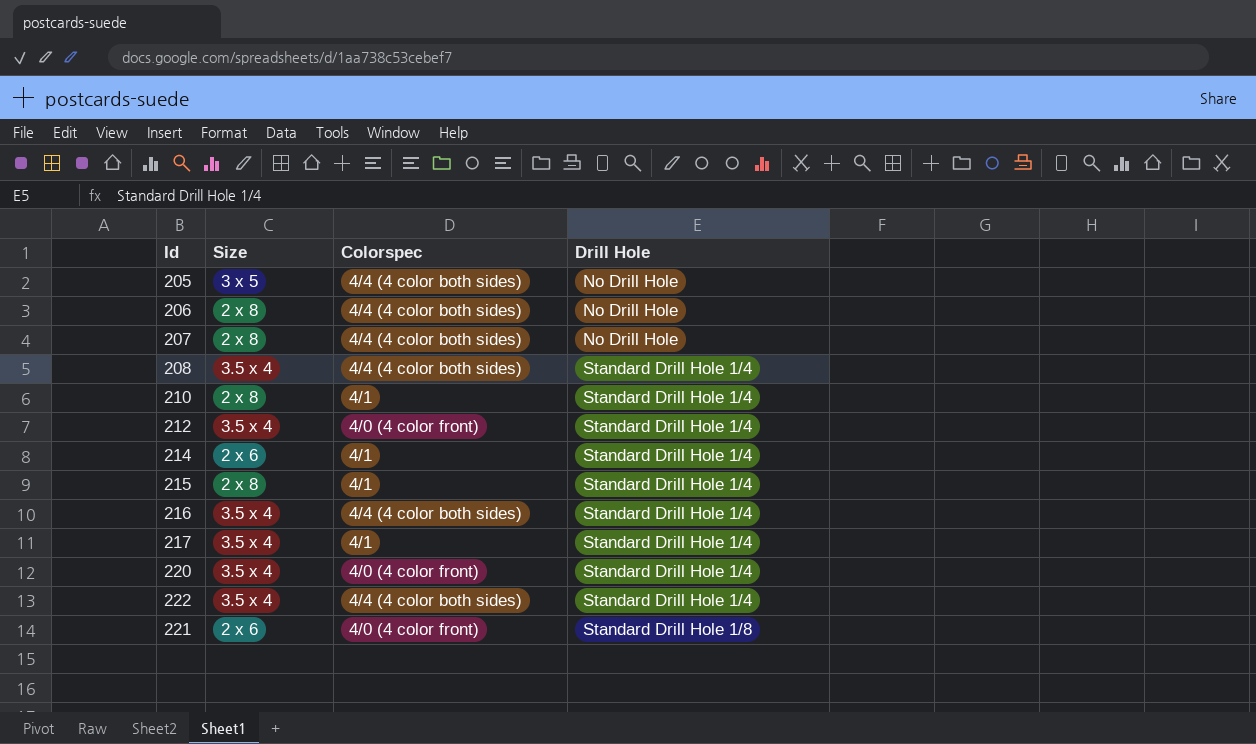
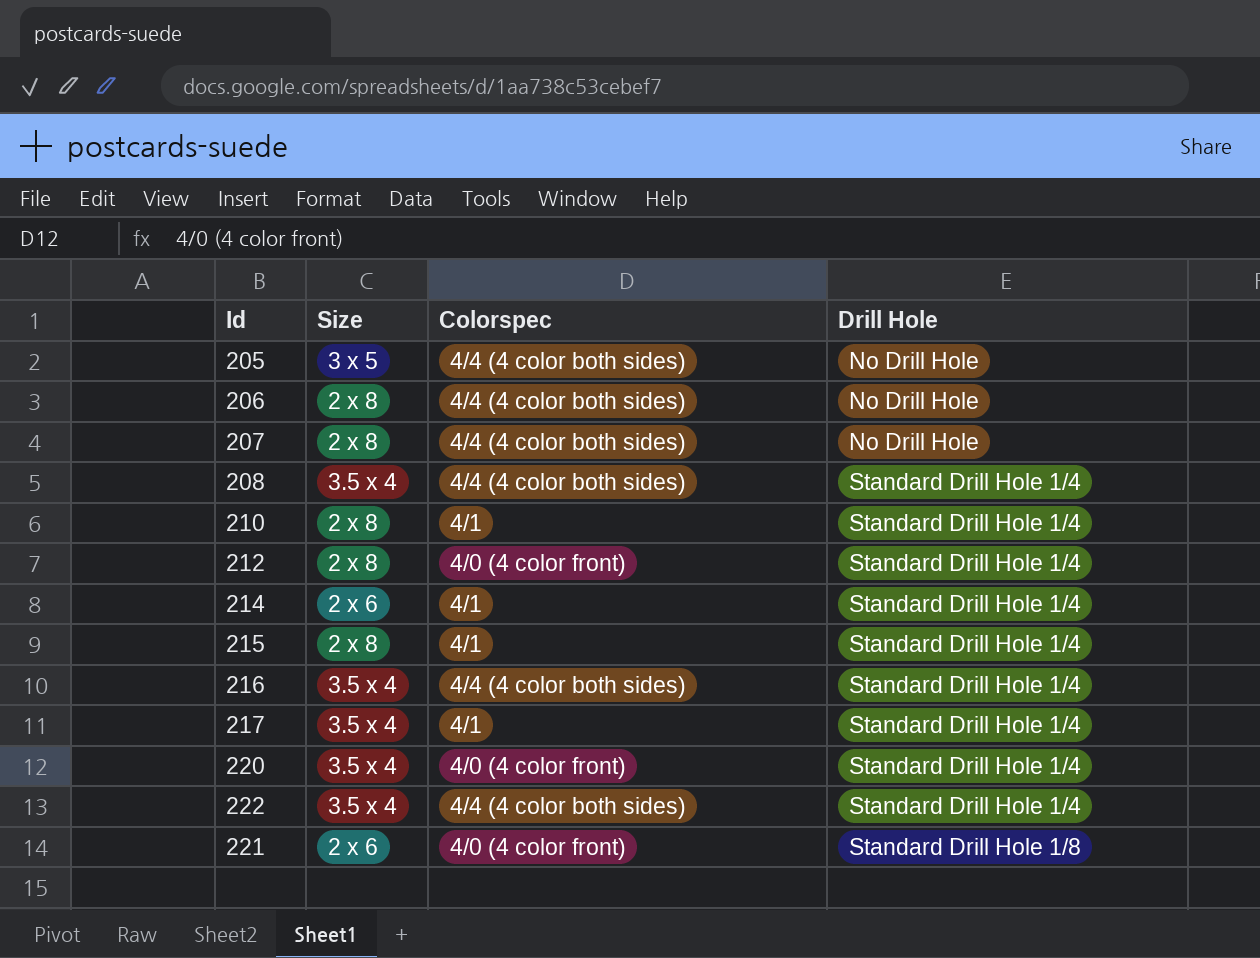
212 | Size: 3.5 x 4 -> 2 x 8

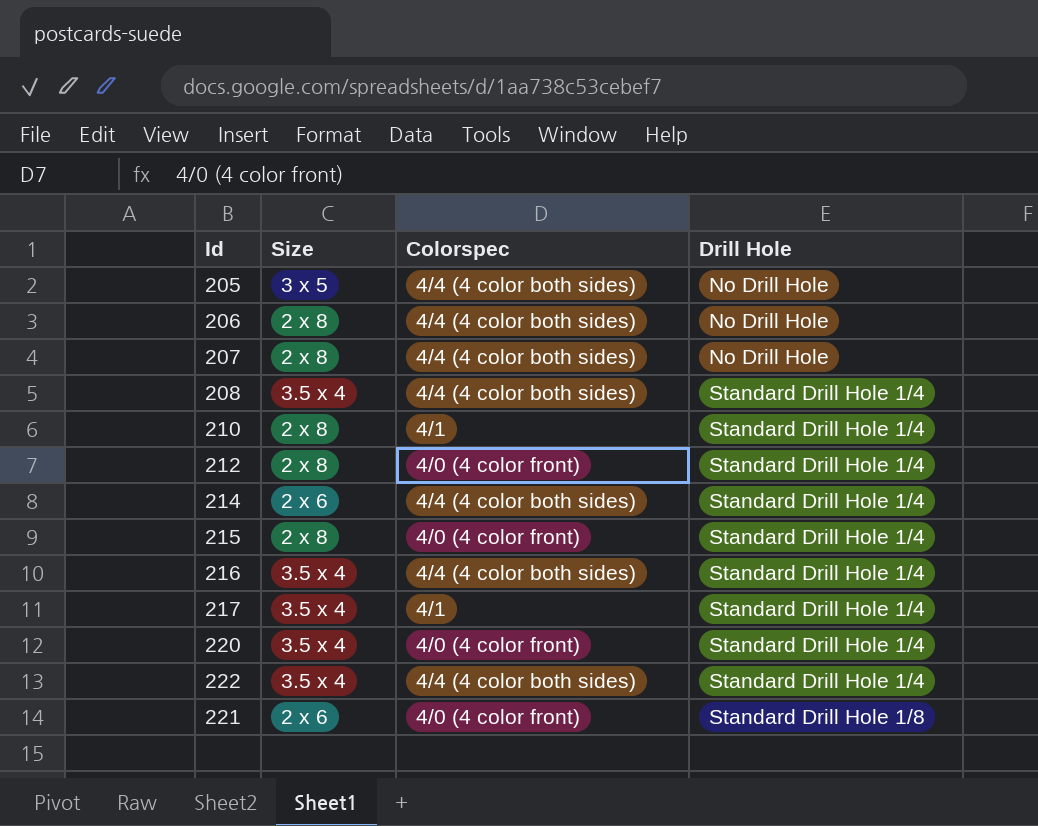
214 | Colorspec: 4/1 -> 4/4 (4 color both sides)
215 | Colorspec: 4/1 -> 4/0 (4 color front)

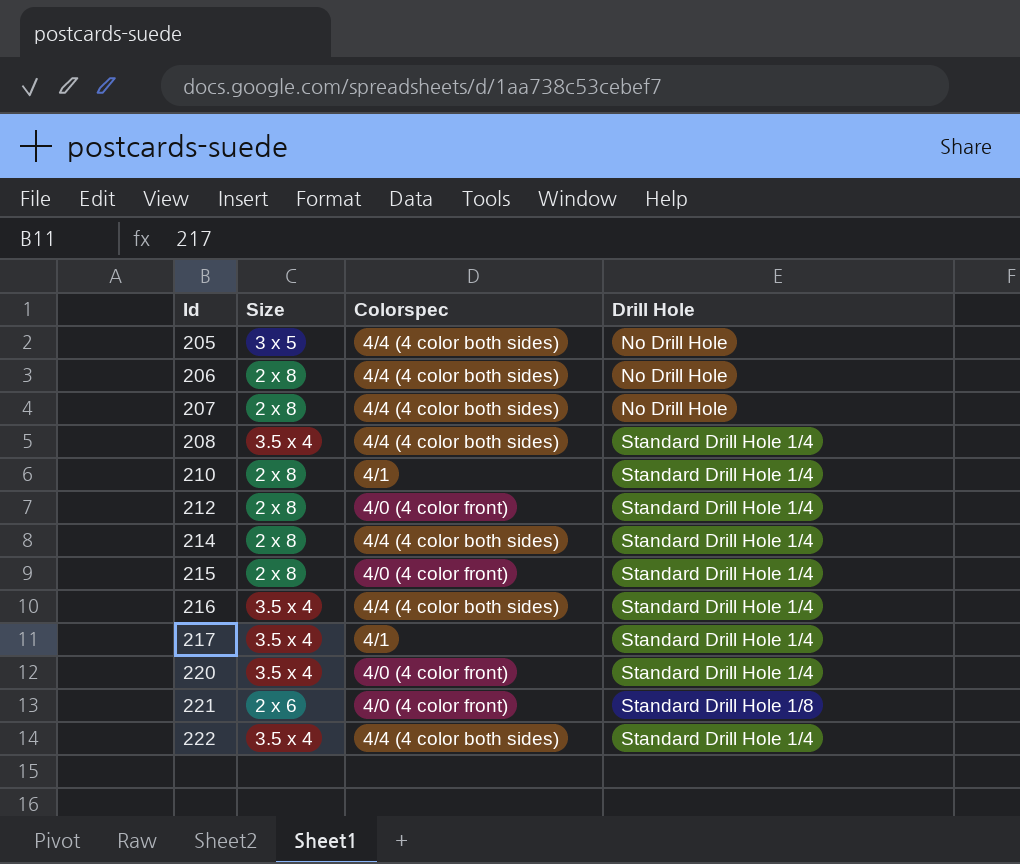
row order: Drill Hole ascending -> Id ascending
214 | Size: 2 x 6 -> 2 x 8

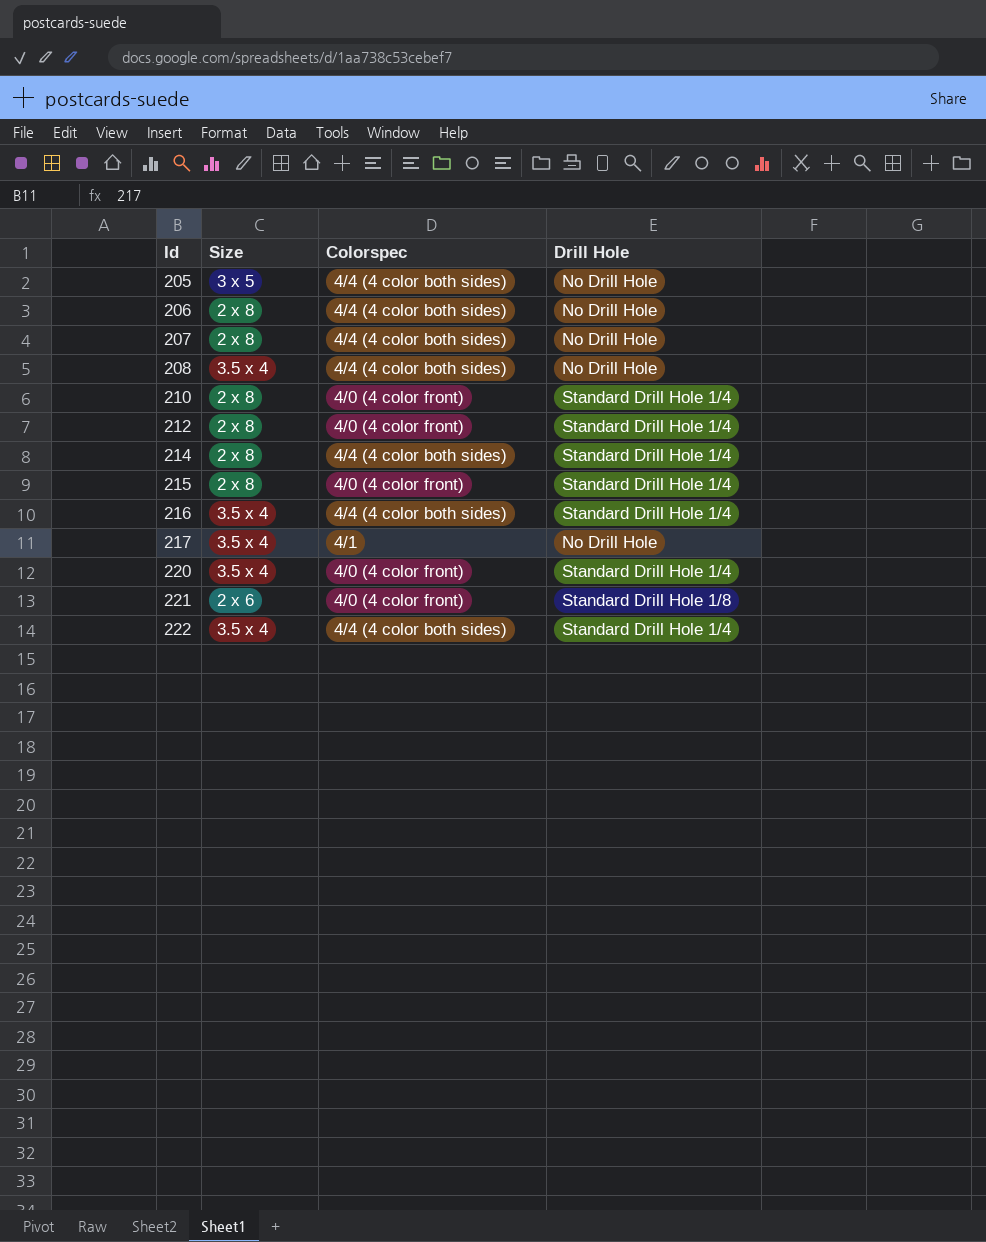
208 | Drill Hole: Standard Drill Hole 1/4 -> No Drill Hole
210 | Colorspec: 4/1 -> 4/0 (4 color front)
217 | Drill Hole: Standard Drill Hole 1/4 -> No Drill Hole

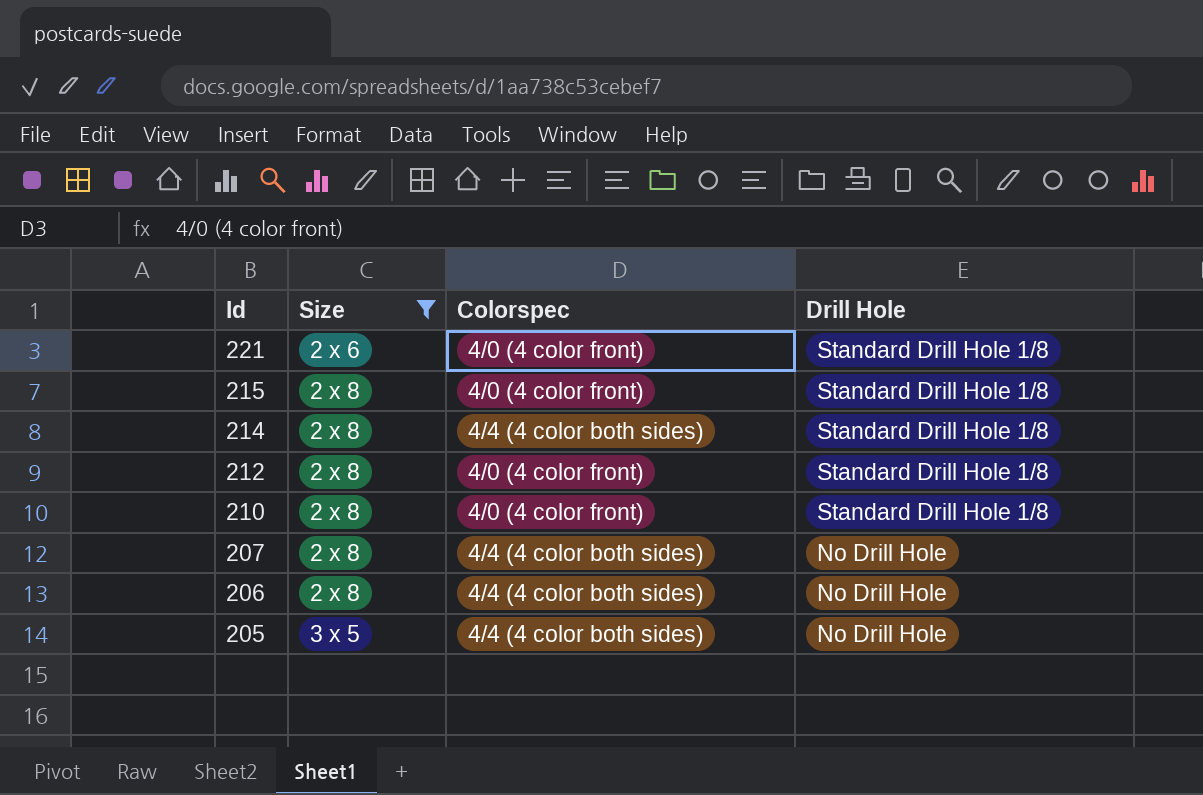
filter: none -> Size != 3.5 x 4
row order: Id ascending -> Id descending
215 | Drill Hole: Standard Drill Hole 1/4 -> Standard Drill Hole 1/8
214 | Drill Hole: Standard Drill Hole 1/4 -> Standard Drill Hole 1/8
212 | Drill Hole: Standard Drill Hole 1/4 -> Standard Drill Hole 1/8
210 | Drill Hole: Standard Drill Hole 1/4 -> Standard Drill Hole 1/8

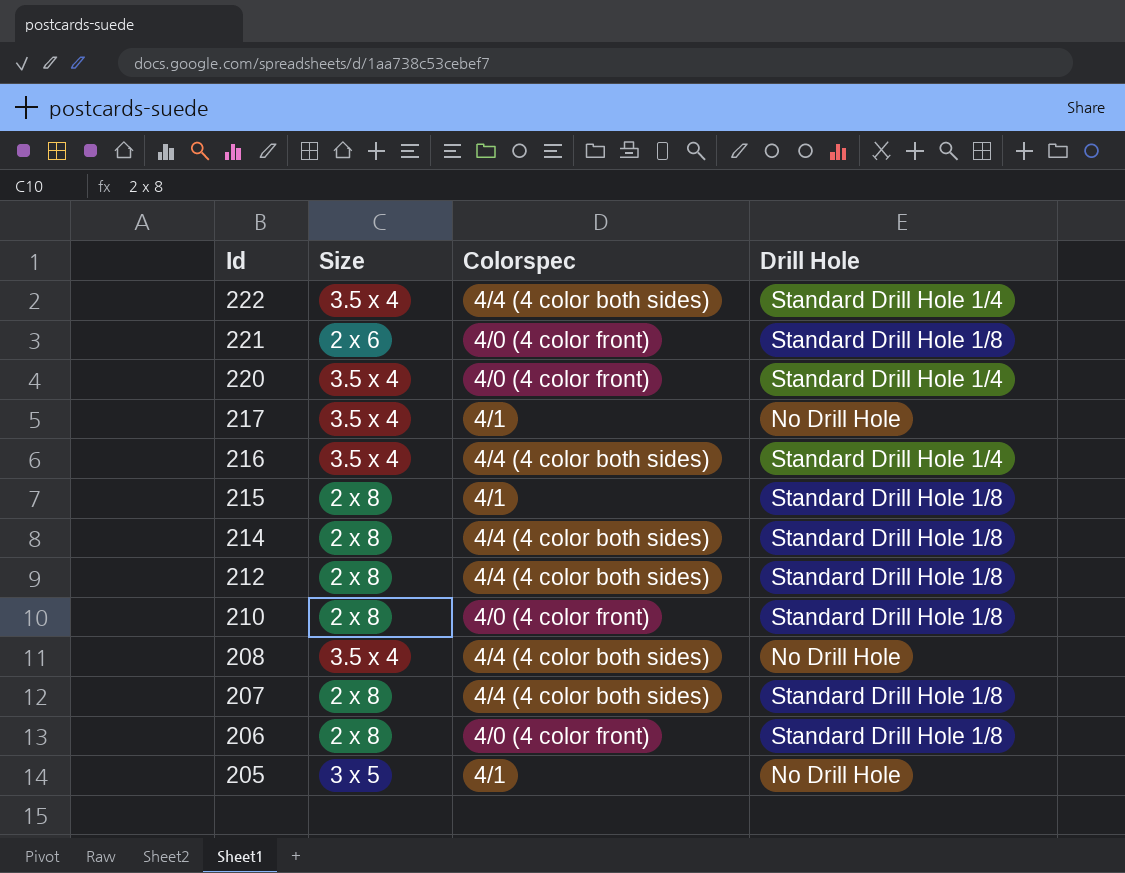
filter: Size != 3.5 x 4 -> none
215 | Colorspec: 4/0 (4 color front) -> 4/1
212 | Colorspec: 4/0 (4 color front) -> 4/4 (4 color both sides)
207 | Drill Hole: No Drill Hole -> Standard Drill Hole 1/8
206 | Colorspec: 4/4 (4 color both sides) -> 4/0 (4 color front)
206 | Drill Hole: No Drill Hole -> Standard Drill Hole 1/8
205 | Colorspec: 4/4 (4 color both sides) -> 4/1

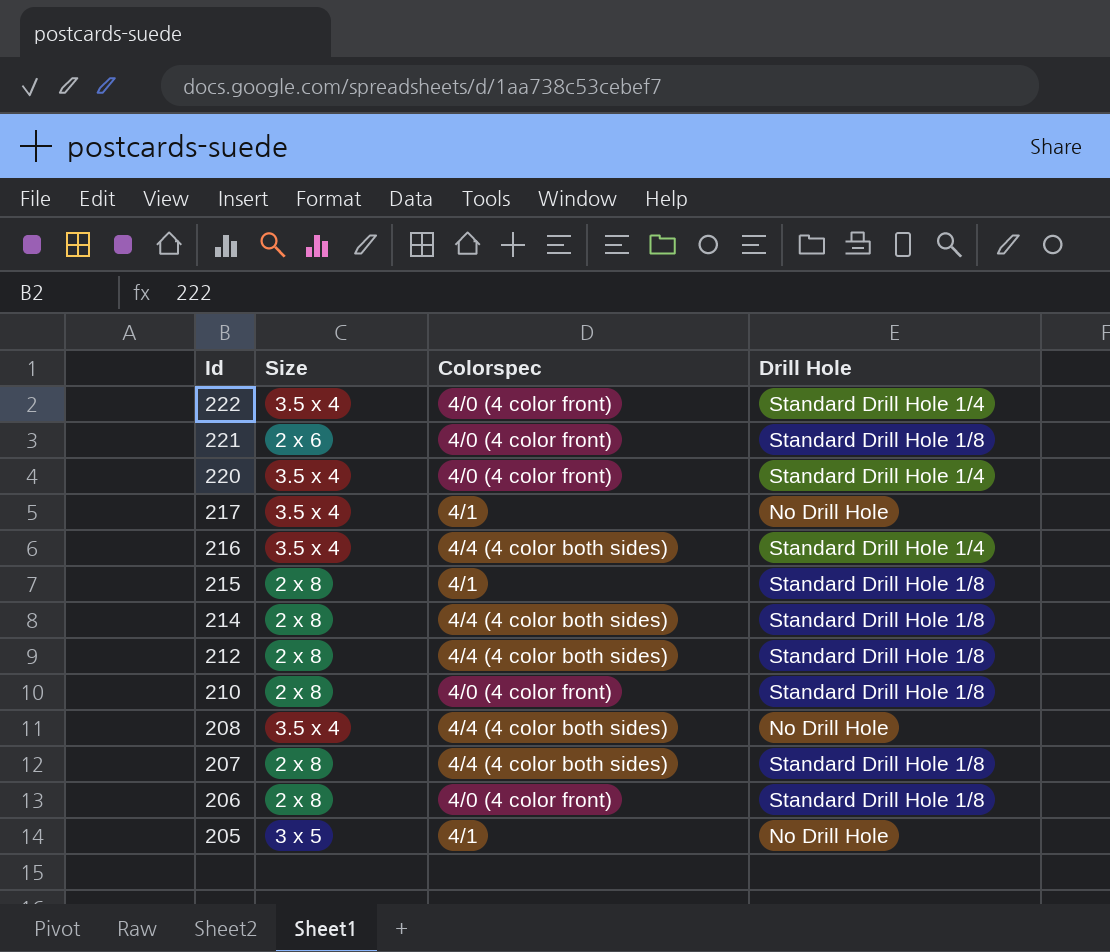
222 | Colorspec: 4/4 (4 color both sides) -> 4/0 (4 color front)

